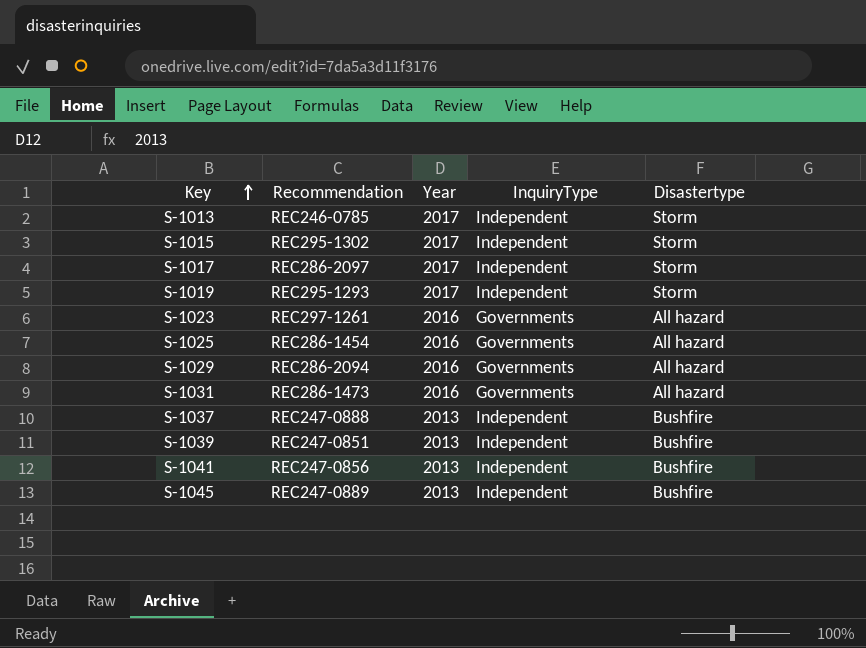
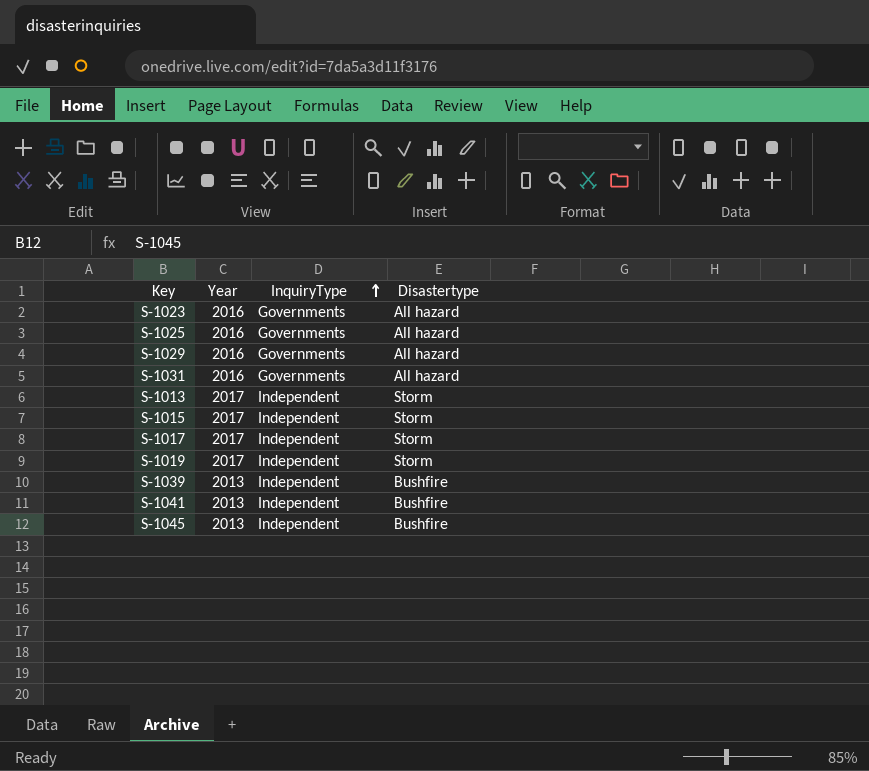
row order: Key ascending -> InquiryType ascending
column Recommendation | position: 2 -> none
row S-1037: REC247-0888 | 2013 | Independent | Bushfire -> none

